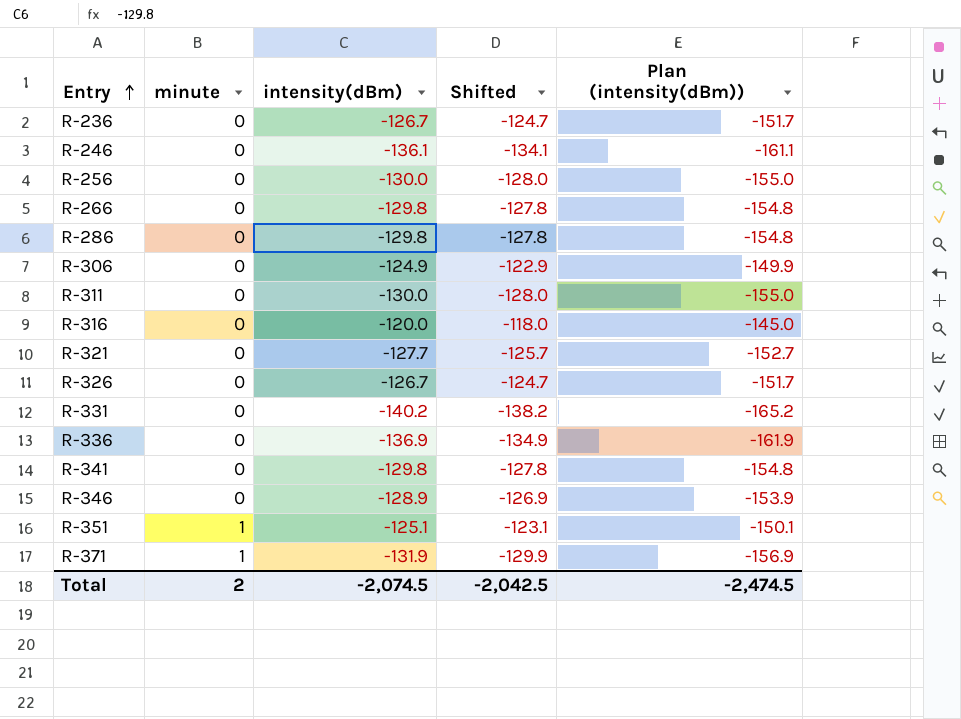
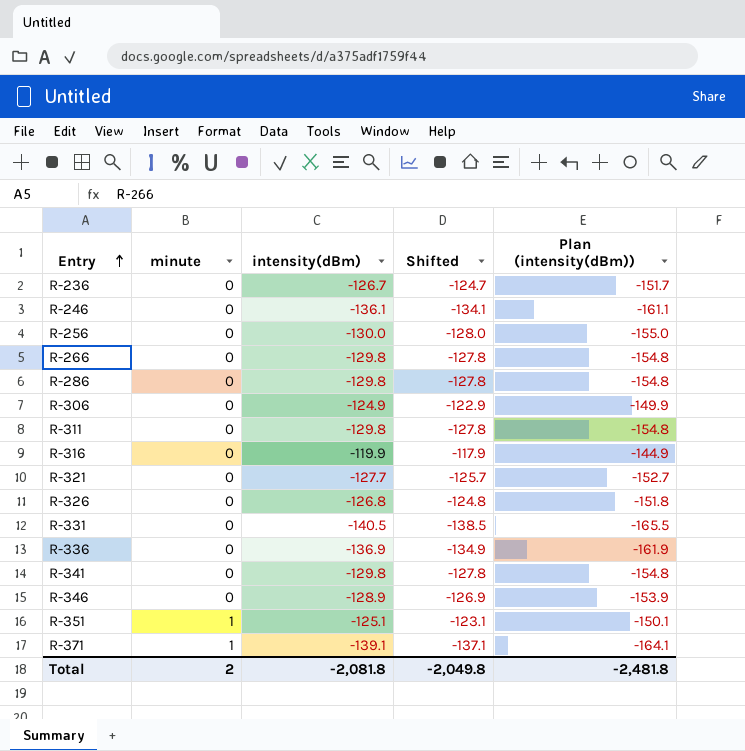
R-311 | intensity(dBm): -130.0 -> -129.8
R-311 | Shifted: -128.0 -> -127.8
R-311 | Plan (intensity(dBm)): -155.0 -> -154.8
R-316 | intensity(dBm): -120.0 -> -119.9
R-316 | Shifted: -118.0 -> -117.9
R-316 | Plan (intensity(dBm)): -145.0 -> -144.9
R-326 | intensity(dBm): -126.7 -> -126.8
R-326 | Shifted: -124.7 -> -124.8
R-326 | Plan (intensity(dBm)): -151.7 -> -151.8
R-331 | intensity(dBm): -140.2 -> -140.5
R-331 | Shifted: -138.2 -> -138.5
R-331 | Plan (intensity(dBm)): -165.2 -> -165.5
R-371 | intensity(dBm): -131.9 -> -139.1
R-371 | Shifted: -129.9 -> -137.1
R-371 | Plan (intensity(dBm)): -156.9 -> -164.1
Total | intensity(dBm): -2,074.5 -> -2,081.8
Total | Shifted: -2,042.5 -> -2,049.8
Total | Plan (intensity(dBm)): -2,474.5 -> -2,481.8

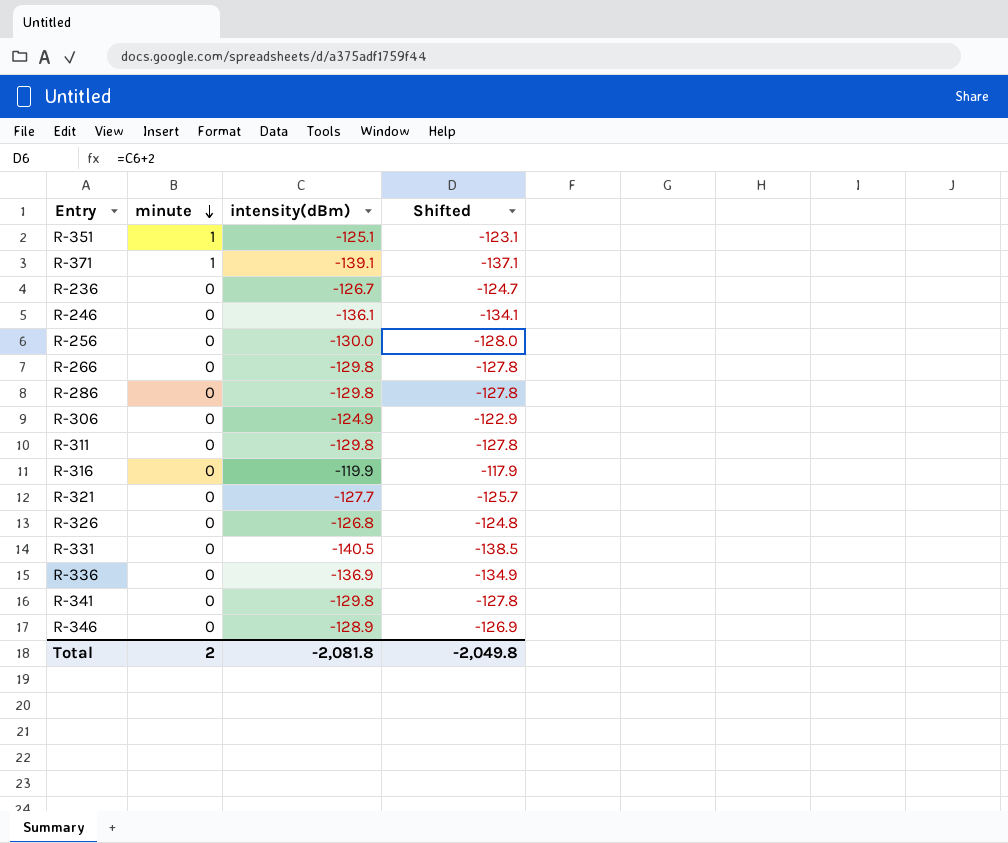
row order: Entry ascending -> minute descending
column Plan (intensity(dBm)) | formula: [intensity(dBm)] - 25 -> none

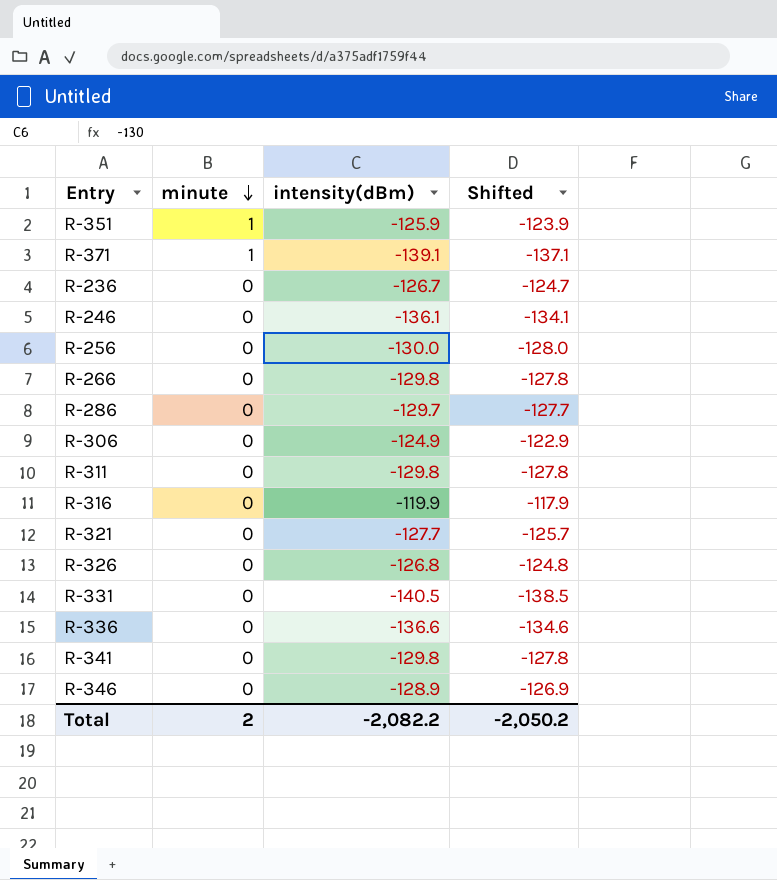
R-351 | intensity(dBm): -125.1 -> -125.9
R-351 | Shifted: -123.1 -> -123.9
R-286 | intensity(dBm): -129.8 -> -129.7
R-286 | Shifted: -127.8 -> -127.7
R-336 | intensity(dBm): -136.9 -> -136.6
R-336 | Shifted: -134.9 -> -134.6
Total | intensity(dBm): -2,081.8 -> -2,082.2
Total | Shifted: -2,049.8 -> -2,050.2

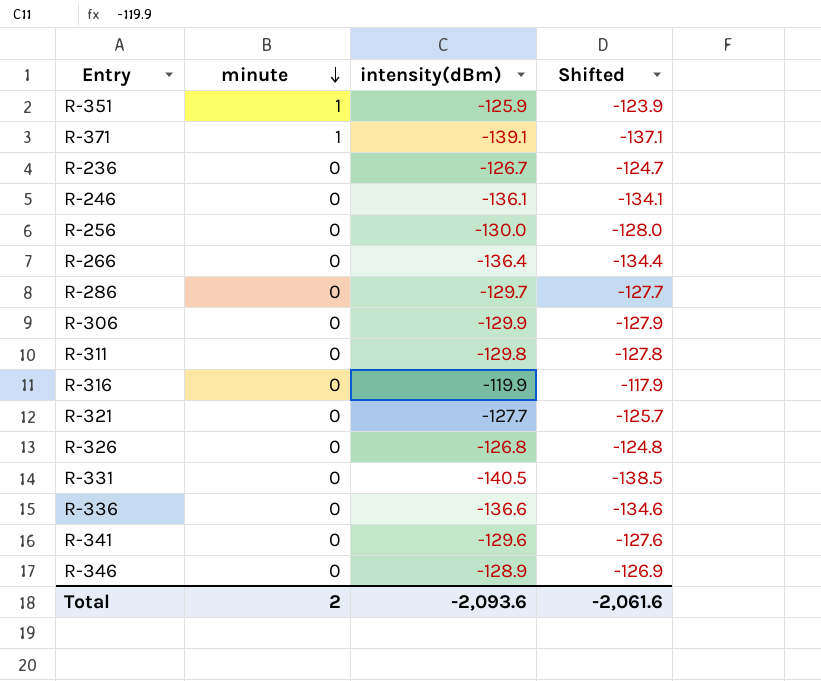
R-266 | intensity(dBm): -129.8 -> -136.4
R-266 | Shifted: -127.8 -> -134.4
R-306 | intensity(dBm): -124.9 -> -129.9
R-306 | Shifted: -122.9 -> -127.9
R-341 | intensity(dBm): -129.8 -> -129.6
R-341 | Shifted: -127.8 -> -127.6
Total | intensity(dBm): -2,082.2 -> -2,093.6
Total | Shifted: -2,050.2 -> -2,061.6

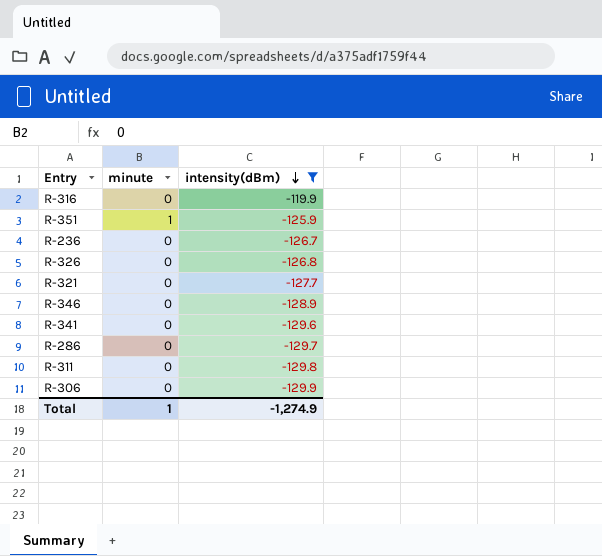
filter: none -> intensity(dBm) >= -129.9
row order: minute descending -> intensity(dBm) descending
column Shifted | formula: [intensity(dBm)] + 2 -> none
Total | minute: 2 -> 1
Total | intensity(dBm): -2,093.6 -> -1,274.9

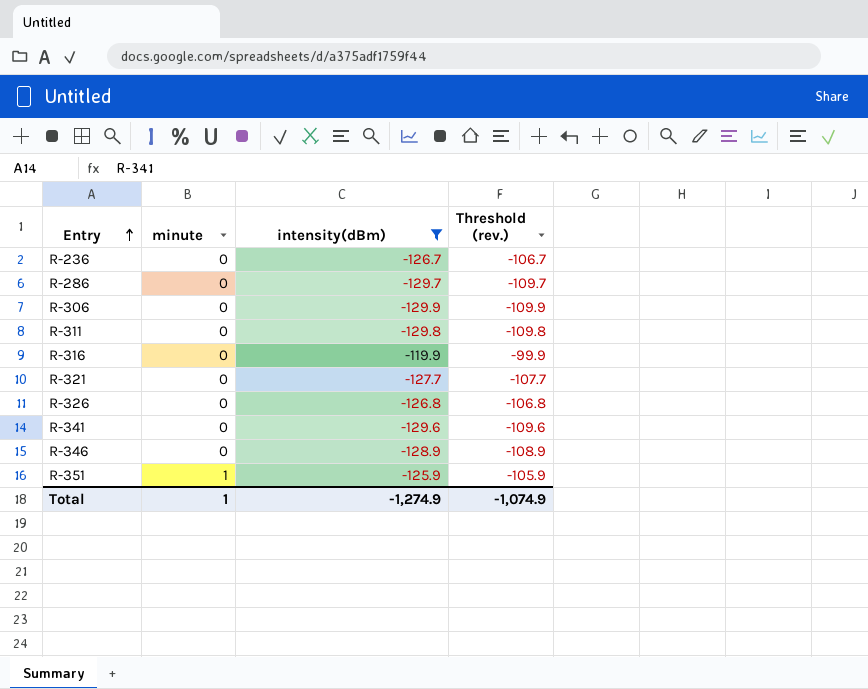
row order: intensity(dBm) descending -> Entry ascending
column Threshold (rev.) | formula: none -> [intensity(dBm)] + 20

